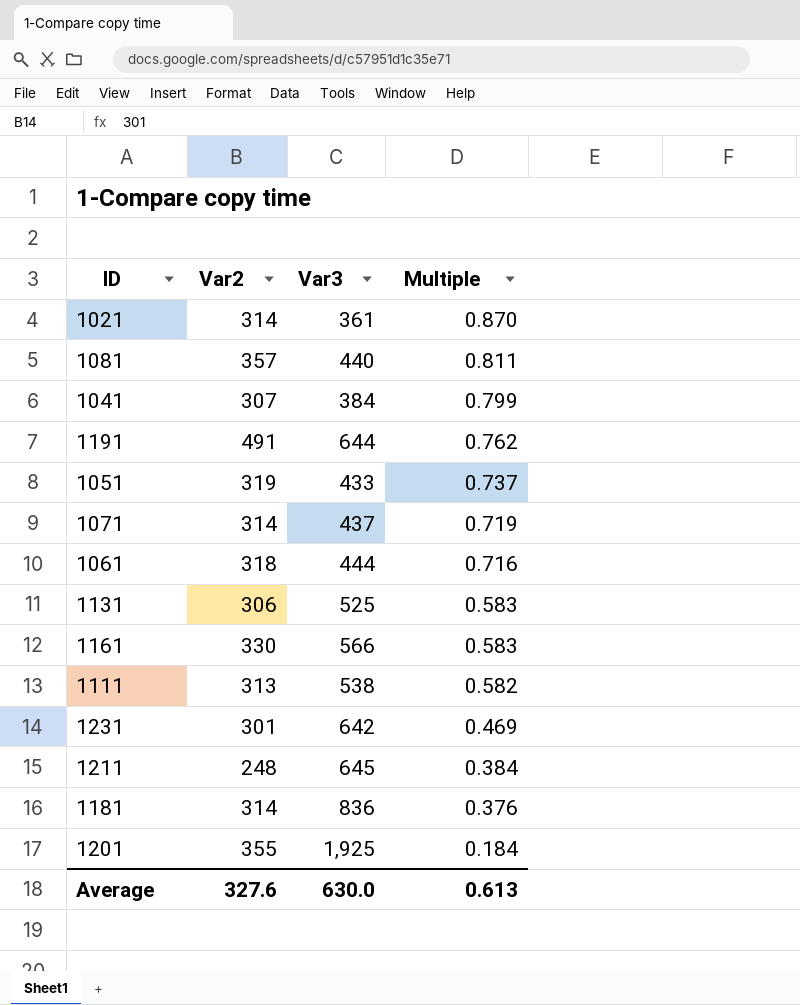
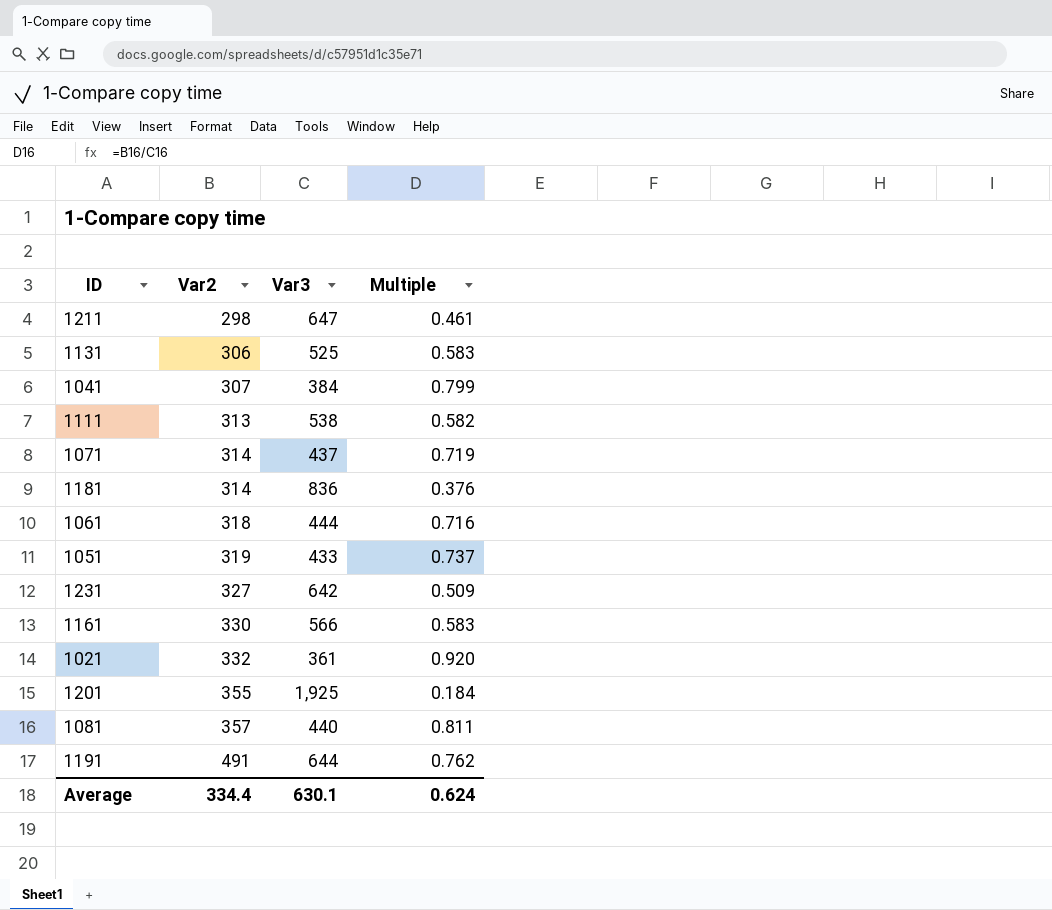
row order: Multiple descending -> Var2 ascending
1211 | Var2: 248 -> 298
1211 | Var3: 645 -> 647
1211 | Multiple: 0.384 -> 0.461
1231 | Var2: 301 -> 327
1231 | Multiple: 0.469 -> 0.509
1021 | Var2: 314 -> 332
1021 | Multiple: 0.870 -> 0.920
Average | Var2: 327.6 -> 334.4
Average | Var3: 630.0 -> 630.1
Average | Multiple: 0.613 -> 0.624

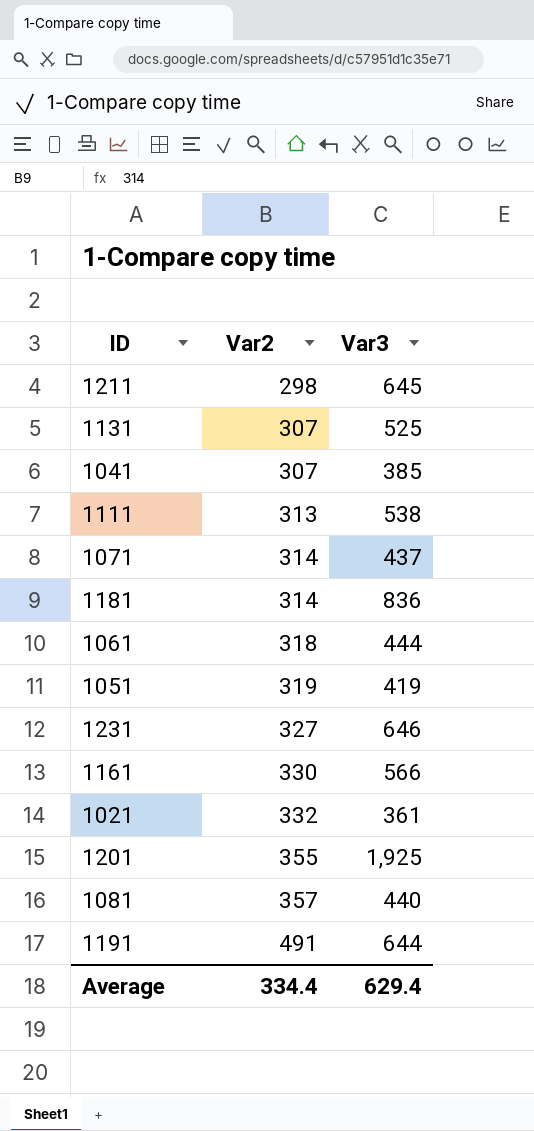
column Multiple | formula: [Var2] / [Var3] -> none
1211 | Var3: 647 -> 645
1131 | Var2: 306 -> 307
1041 | Var3: 384 -> 385
1051 | Var3: 433 -> 419
1231 | Var3: 642 -> 646
Average | Var3: 630.1 -> 629.4

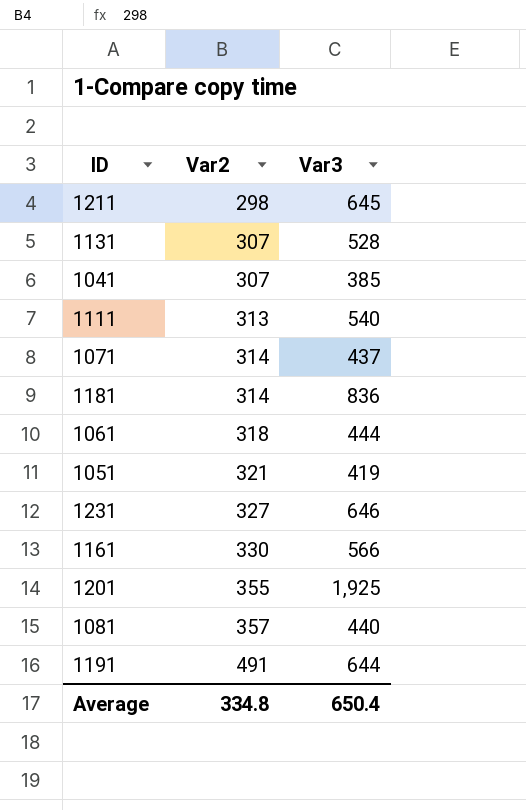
row 1021: 332 | 361 -> none
1131 | Var3: 525 -> 528
1111 | Var3: 538 -> 540
1051 | Var2: 319 -> 321
Average | Var2: 334.4 -> 334.8
Average | Var3: 629.4 -> 650.4

